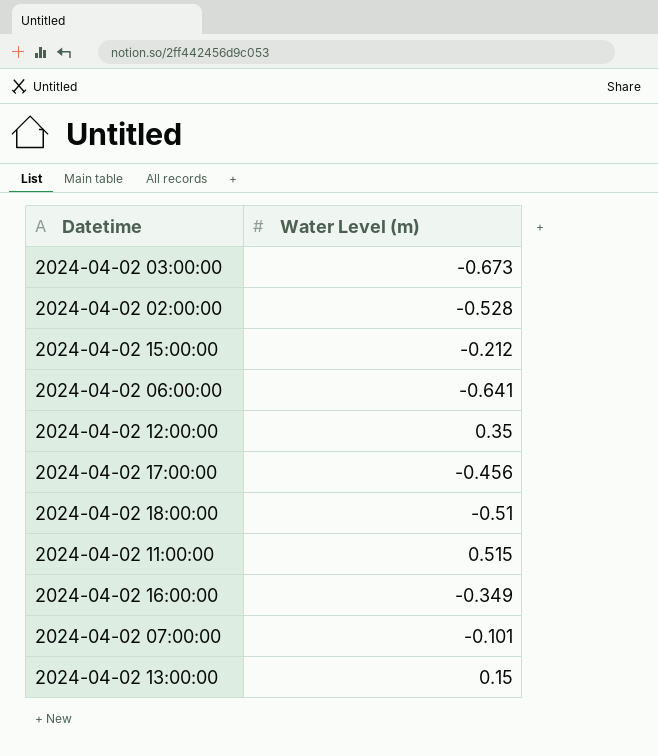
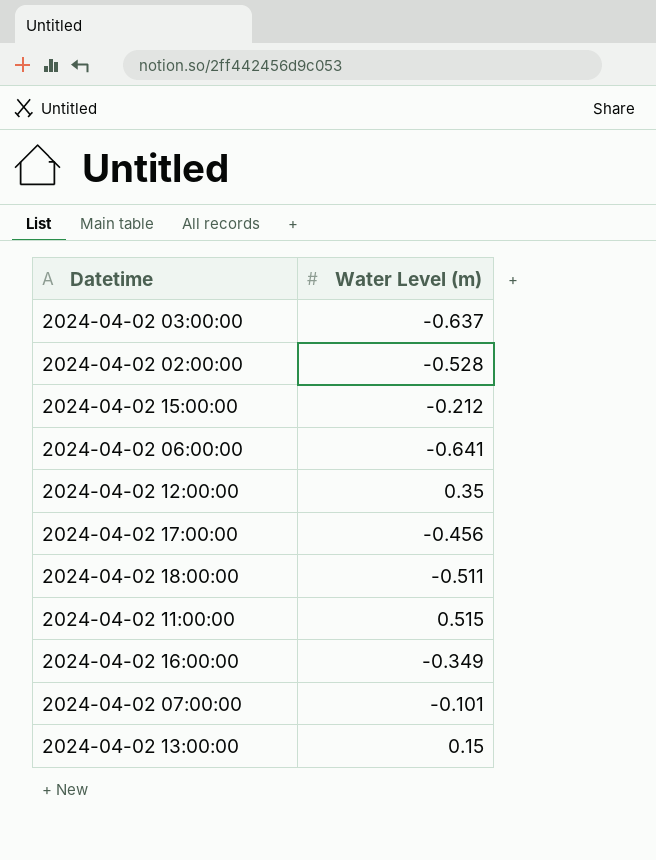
2024-04-02 03:00:00 | Water Level (m): -0.673 -> -0.637
2024-04-02 18:00:00 | Water Level (m): -0.51 -> -0.511

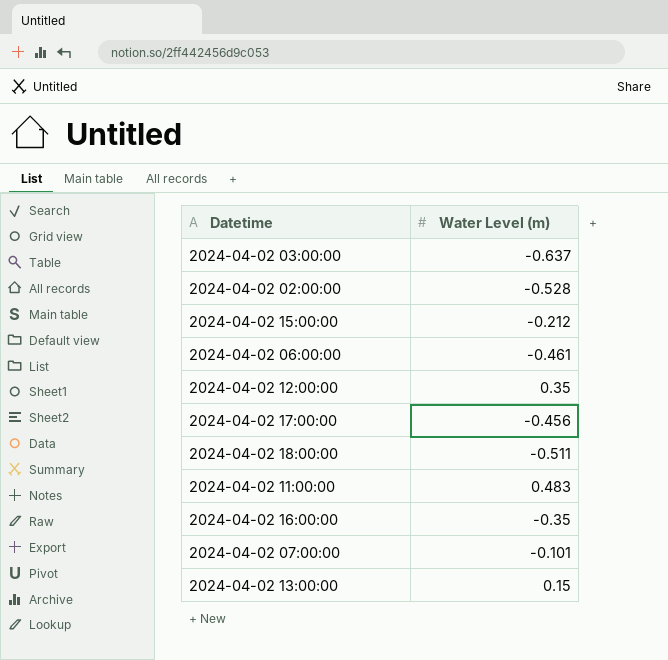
2024-04-02 06:00:00 | Water Level (m): -0.641 -> -0.461
2024-04-02 11:00:00 | Water Level (m): 0.515 -> 0.483
2024-04-02 16:00:00 | Water Level (m): -0.349 -> -0.35

